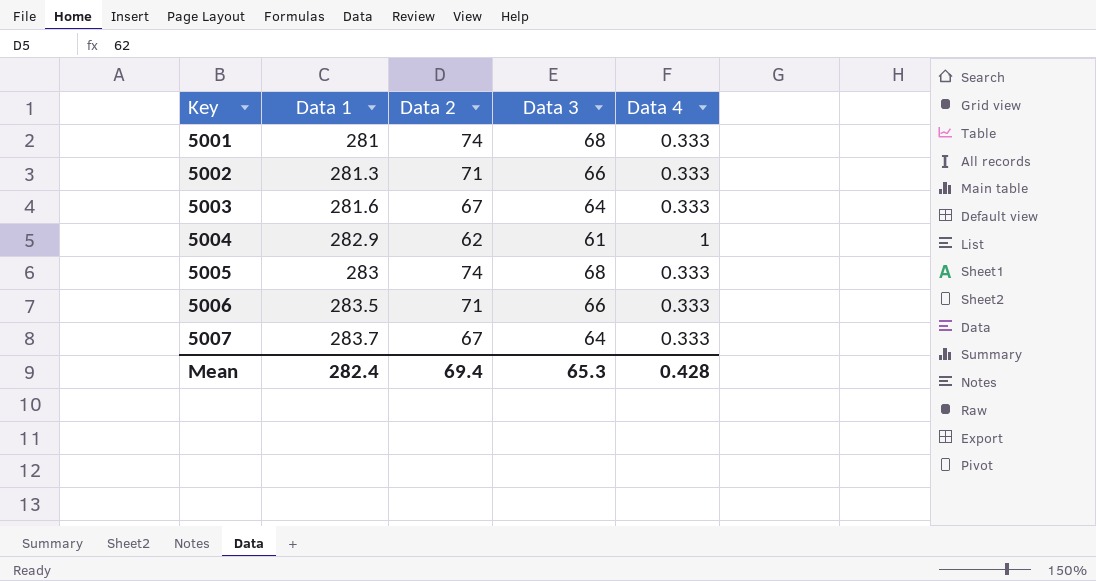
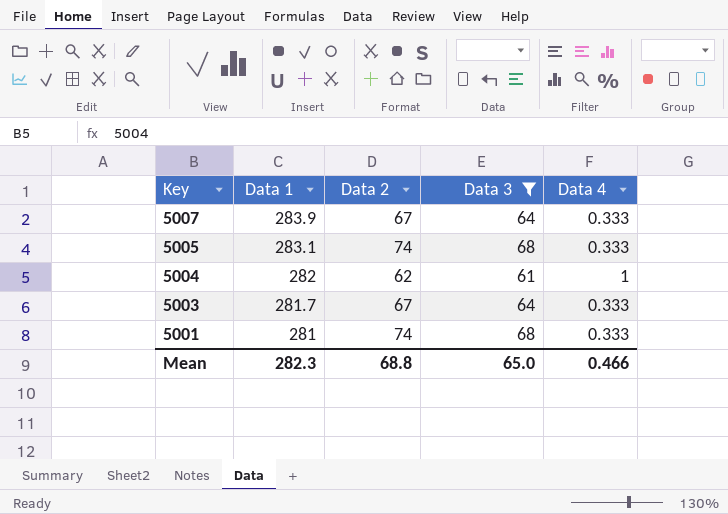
filter: none -> Data 3 != 66
row order: Key ascending -> Key descending
5007 | Data 1: 283.7 -> 283.9
5005 | Data 1: 283 -> 283.1
5004 | Data 1: 282.9 -> 282
5003 | Data 1: 281.6 -> 281.7
Mean | Data 1: 282.4 -> 282.3
Mean | Data 2: 69.4 -> 68.8
Mean | Data 3: 65.3 -> 65.0
Mean | Data 4: 0.428 -> 0.466

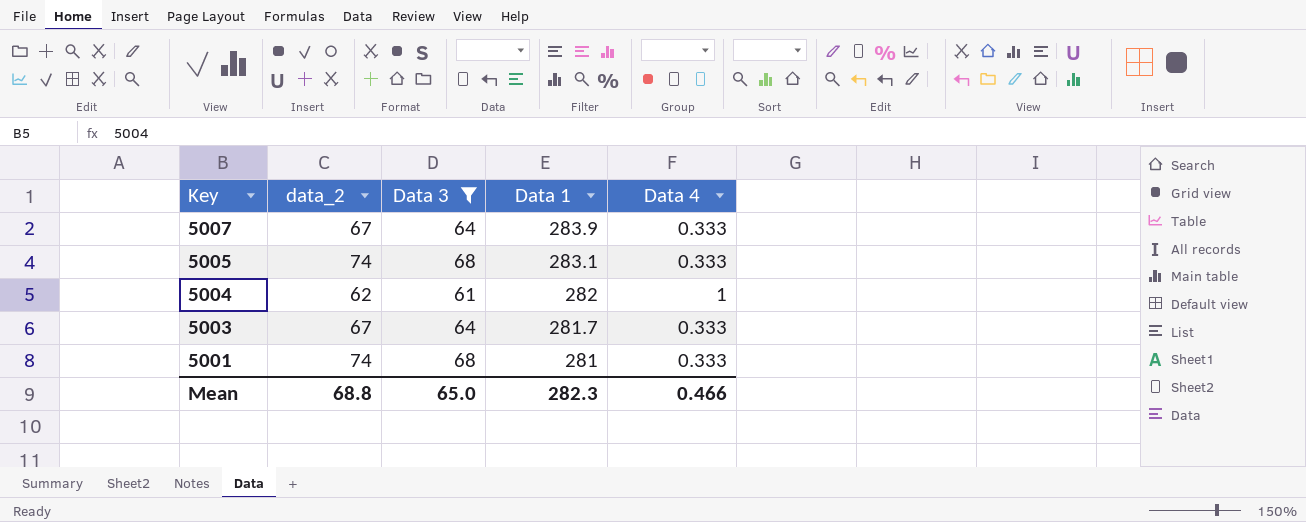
column name: Data 2 -> data_2
column Data 1 | position: 2 -> 4

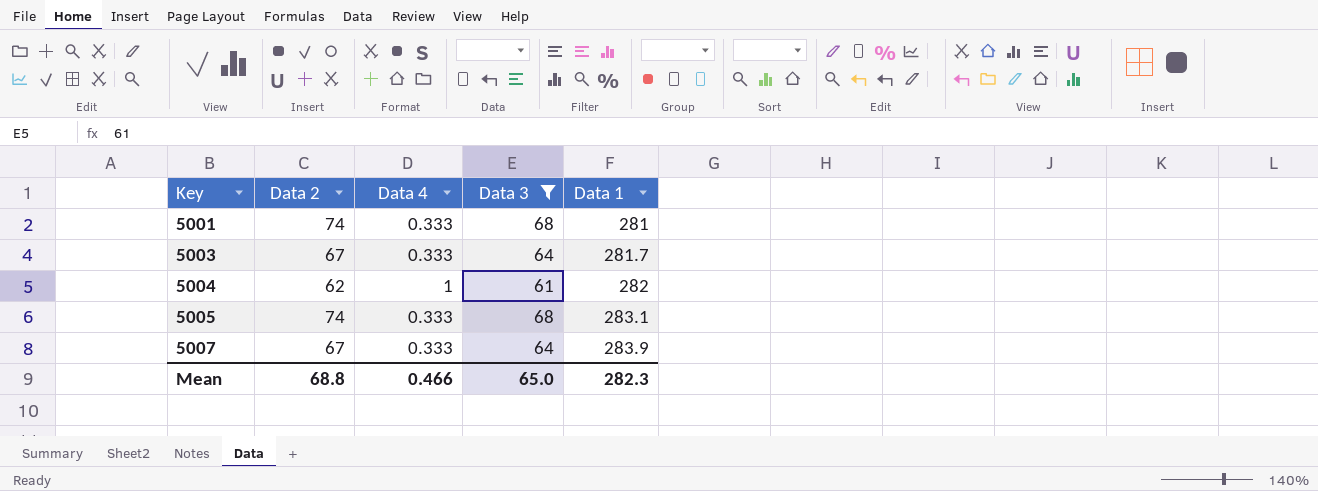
row order: Key descending -> Key ascending
column name: data_2 -> Data 2
column Data 4 | position: 5 -> 3

